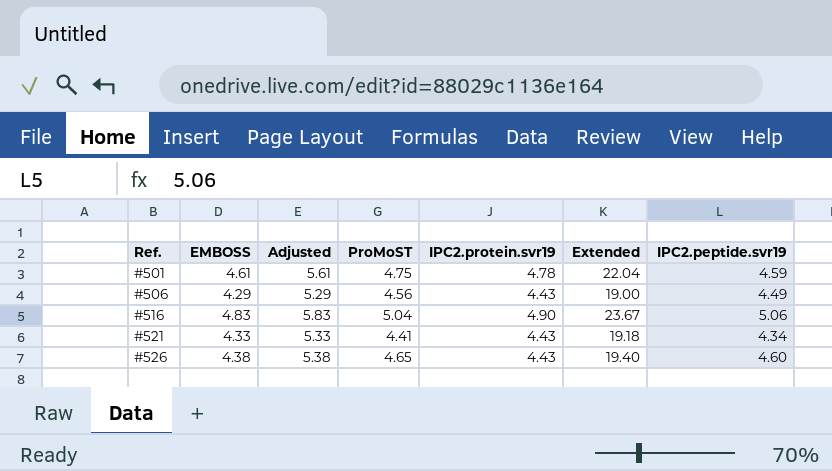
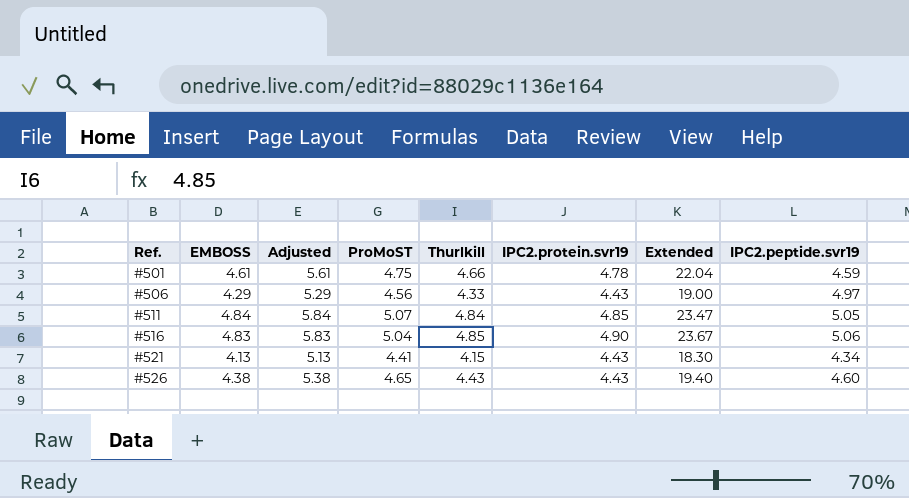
column Thurlkill | position: none -> 5
#506 | IPC2.peptide.svr19: 4.49 -> 4.97
row #511: none -> 4.84 | 5.84 | 5.07 | 4.84 | 4.85 | 23.47 | 5.05
#521 | EMBOSS: 4.33 -> 4.13
#521 | Adjusted: 5.33 -> 5.13
#521 | Extended: 19.18 -> 18.30

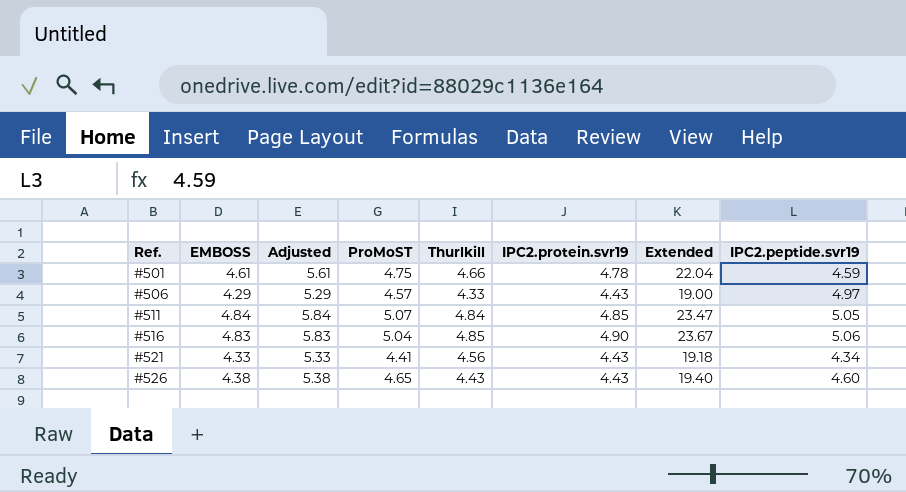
#506 | ProMoST: 4.56 -> 4.57
#521 | EMBOSS: 4.13 -> 4.33
#521 | Adjusted: 5.13 -> 5.33
#521 | Thurlkill: 4.15 -> 4.56
#521 | Extended: 18.30 -> 19.18

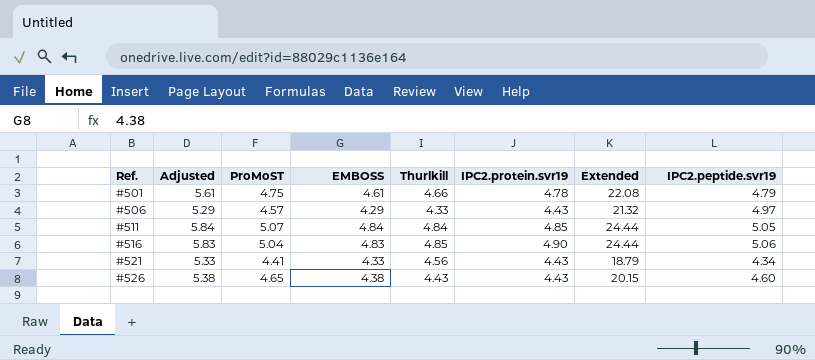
column EMBOSS | position: 2 -> 4
column Extended | formula: [EMBOSS] * [IPC2.protein.svr19] -> [EMBOSS] * [IPC2.peptide.svr19]
#501 | IPC2.peptide.svr19: 4.59 -> 4.79

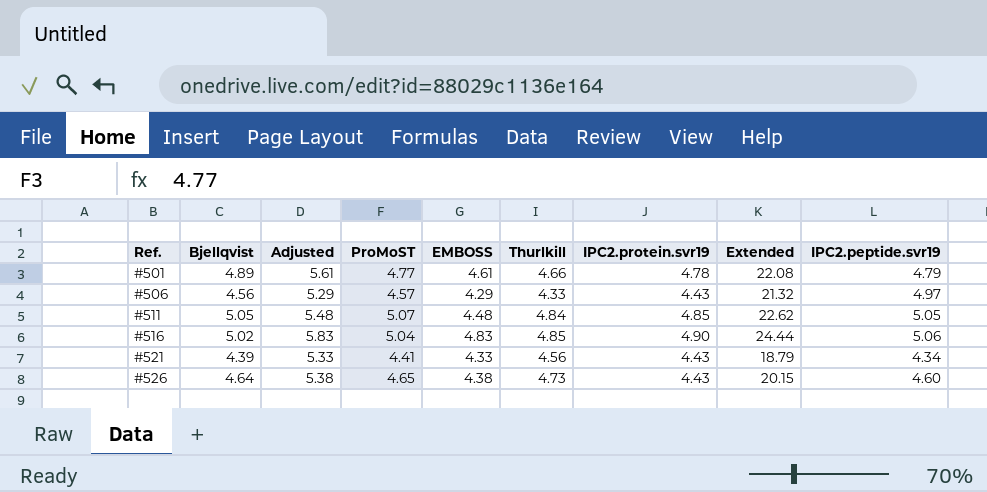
column Bjellqvist | position: none -> 2
#501 | ProMoST: 4.75 -> 4.77
#511 | Adjusted: 5.84 -> 5.48
#511 | EMBOSS: 4.84 -> 4.48
#511 | Extended: 24.44 -> 22.62
#526 | Thurlkill: 4.43 -> 4.73

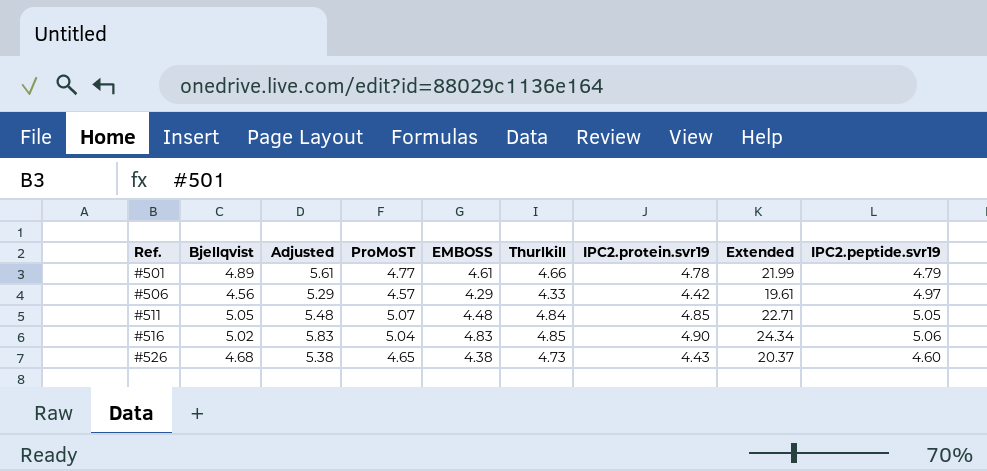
column Extended | formula: [EMBOSS] * [IPC2.peptide.svr19] -> [ProMoST] * [EMBOSS]
row #521: 4.39 | 5.33 | 4.41 | 4.33 | 4.56 | 4.43 | 18.79 | 4.34 -> none
#506 | IPC2.protein.svr19: 4.43 -> 4.42
#526 | Bjellqvist: 4.64 -> 4.68

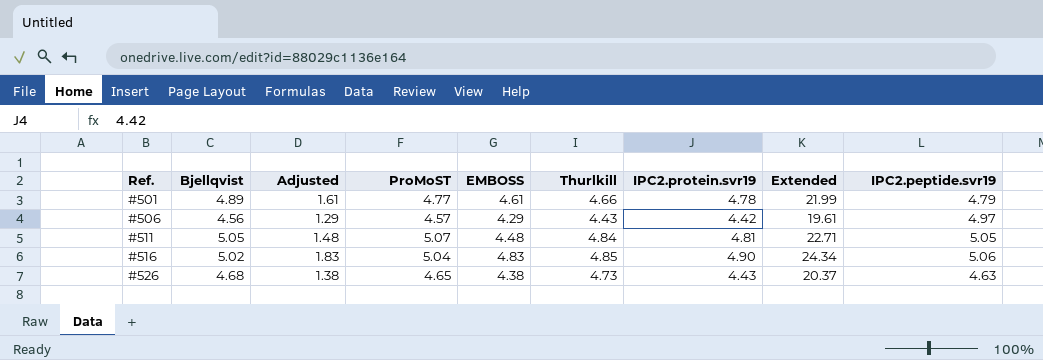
column Adjusted | formula: [EMBOSS] + 1 -> [EMBOSS] - 3
#506 | Thurlkill: 4.33 -> 4.43
#511 | IPC2.protein.svr19: 4.85 -> 4.81
#526 | IPC2.peptide.svr19: 4.60 -> 4.63

